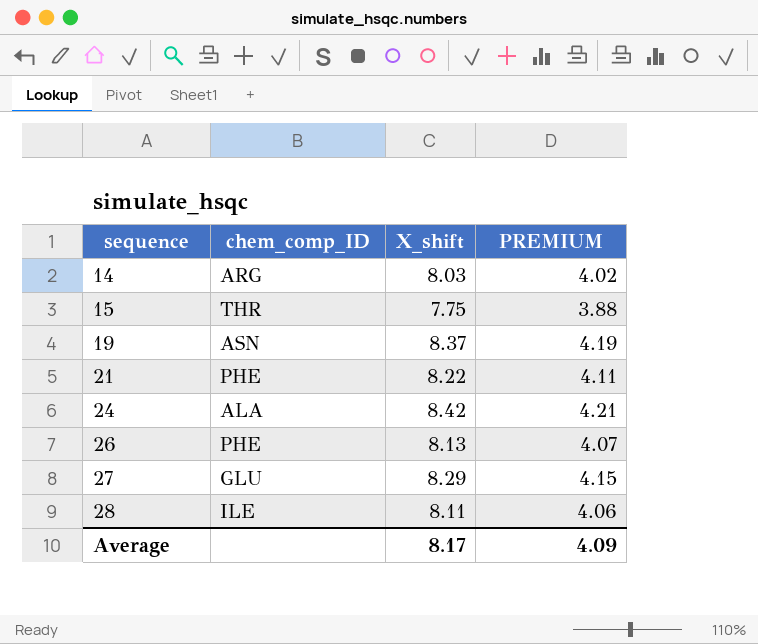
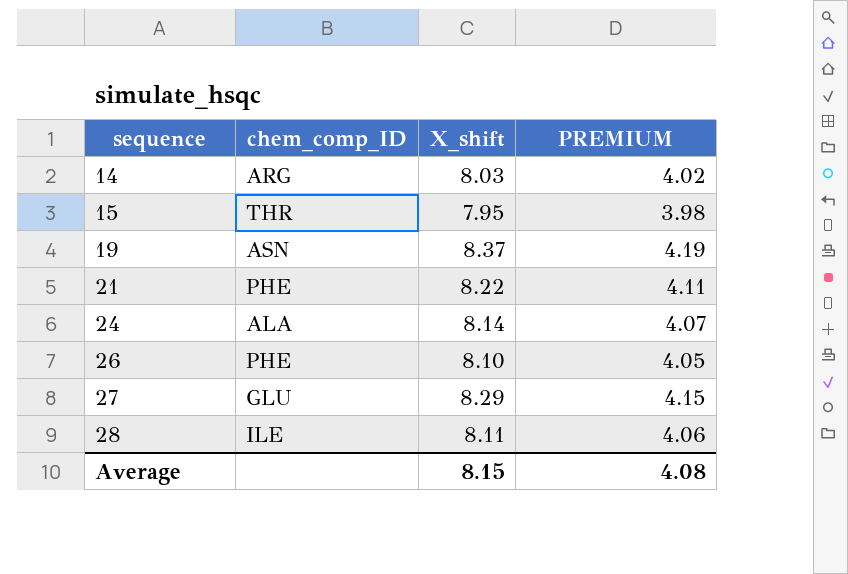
15 | X_shift: 7.75 -> 7.95
15 | PREMIUM: 3.88 -> 3.98
24 | X_shift: 8.42 -> 8.14
24 | PREMIUM: 4.21 -> 4.07
26 | X_shift: 8.13 -> 8.10
26 | PREMIUM: 4.07 -> 4.05
Average | X_shift: 8.17 -> 8.15
Average | PREMIUM: 4.09 -> 4.08

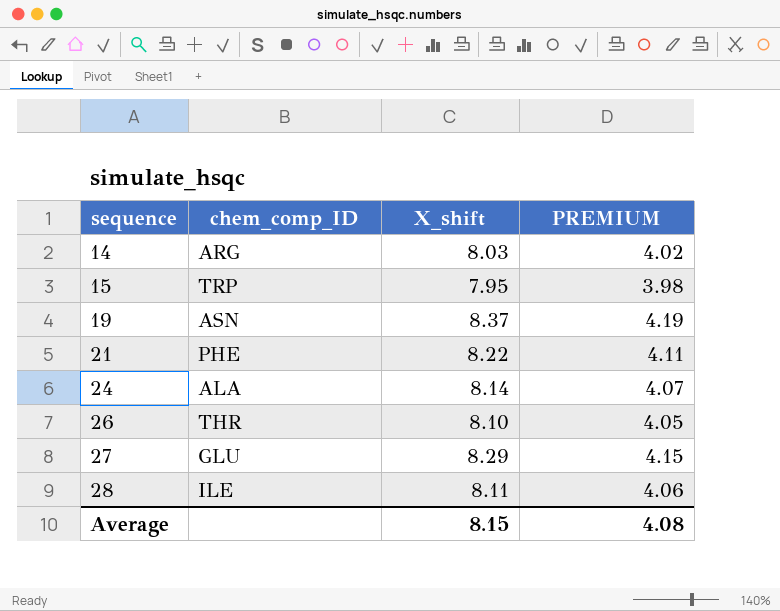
15 | chem_comp_ID: THR -> TRP
26 | chem_comp_ID: PHE -> THR

